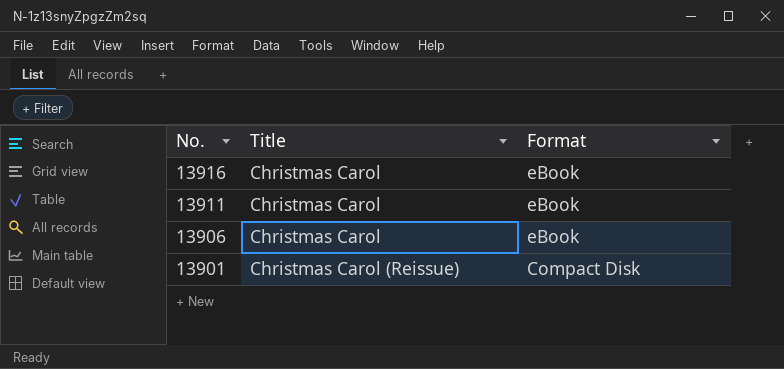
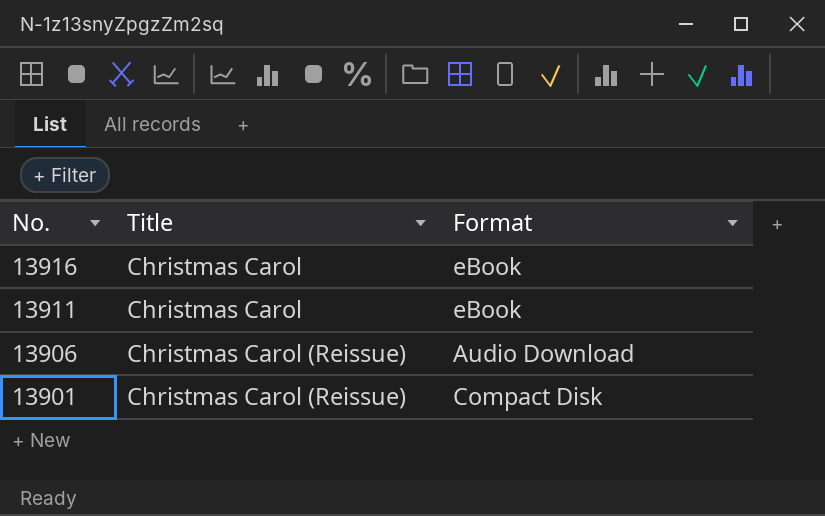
13906 | Title: Christmas Carol -> Christmas Carol (Reissue)
13906 | Format: eBook -> Audio Download

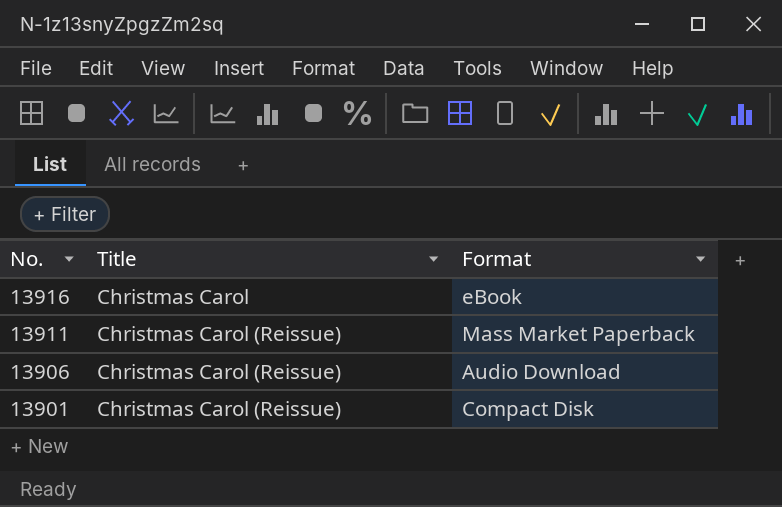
13911 | Title: Christmas Carol -> Christmas Carol (Reissue)
13911 | Format: eBook -> Mass Market Paperback

